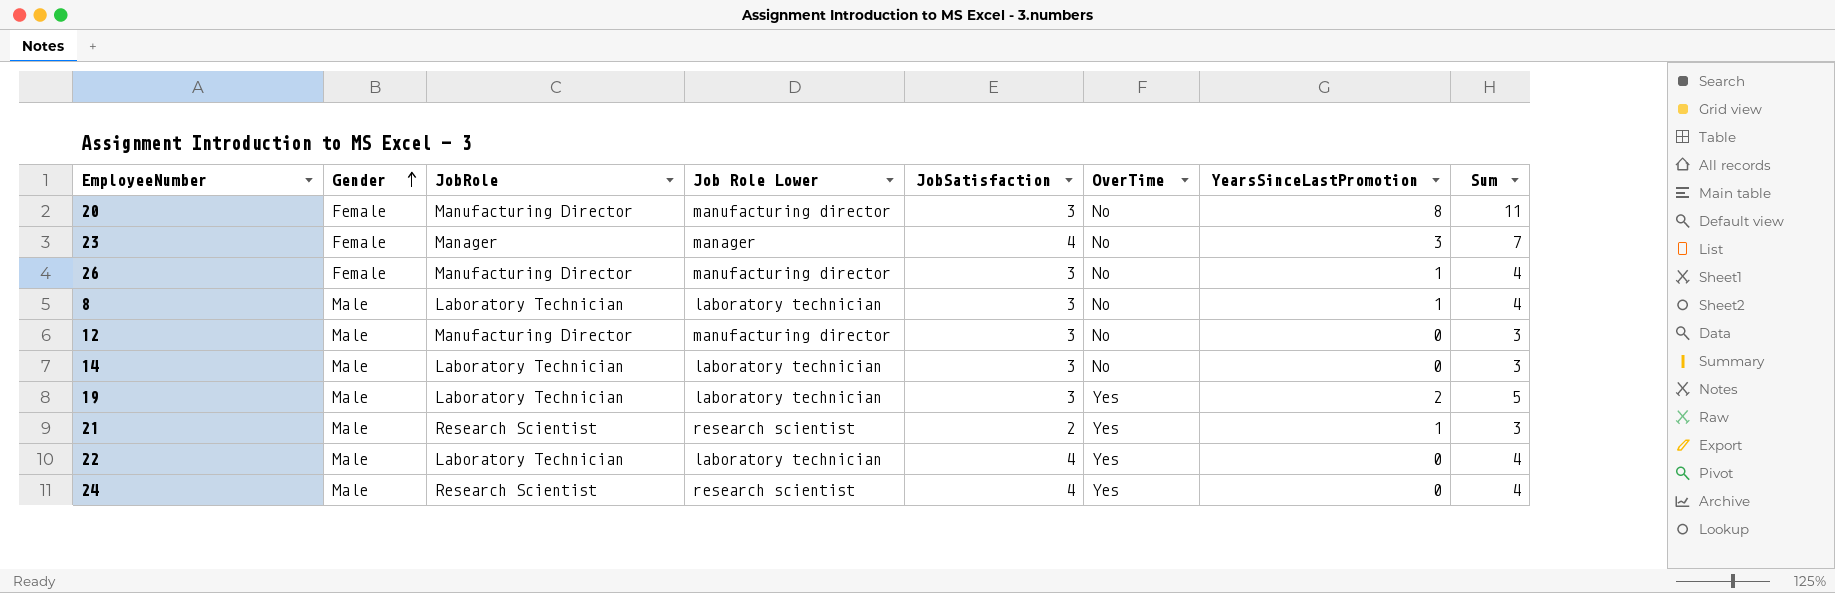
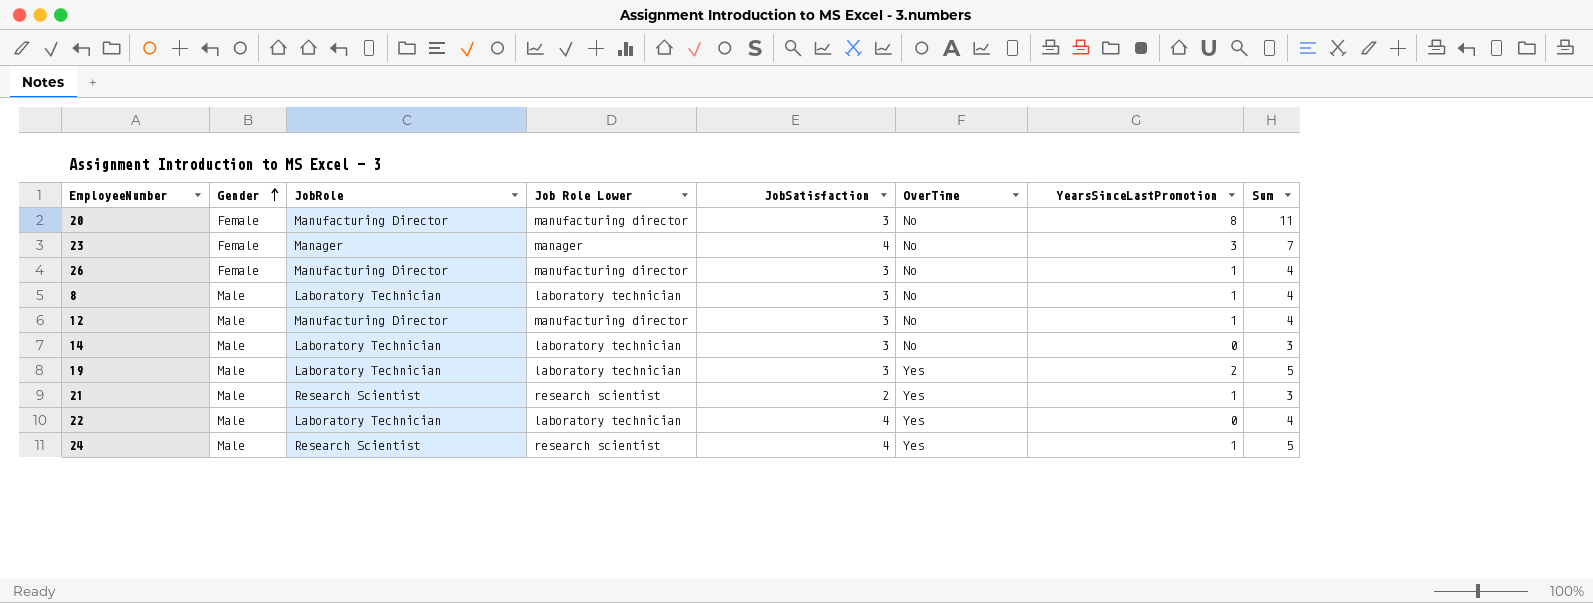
12 | YearsSinceLastPromotion: 0 -> 1
12 | Sum: 3 -> 4
24 | YearsSinceLastPromotion: 0 -> 1
24 | Sum: 4 -> 5

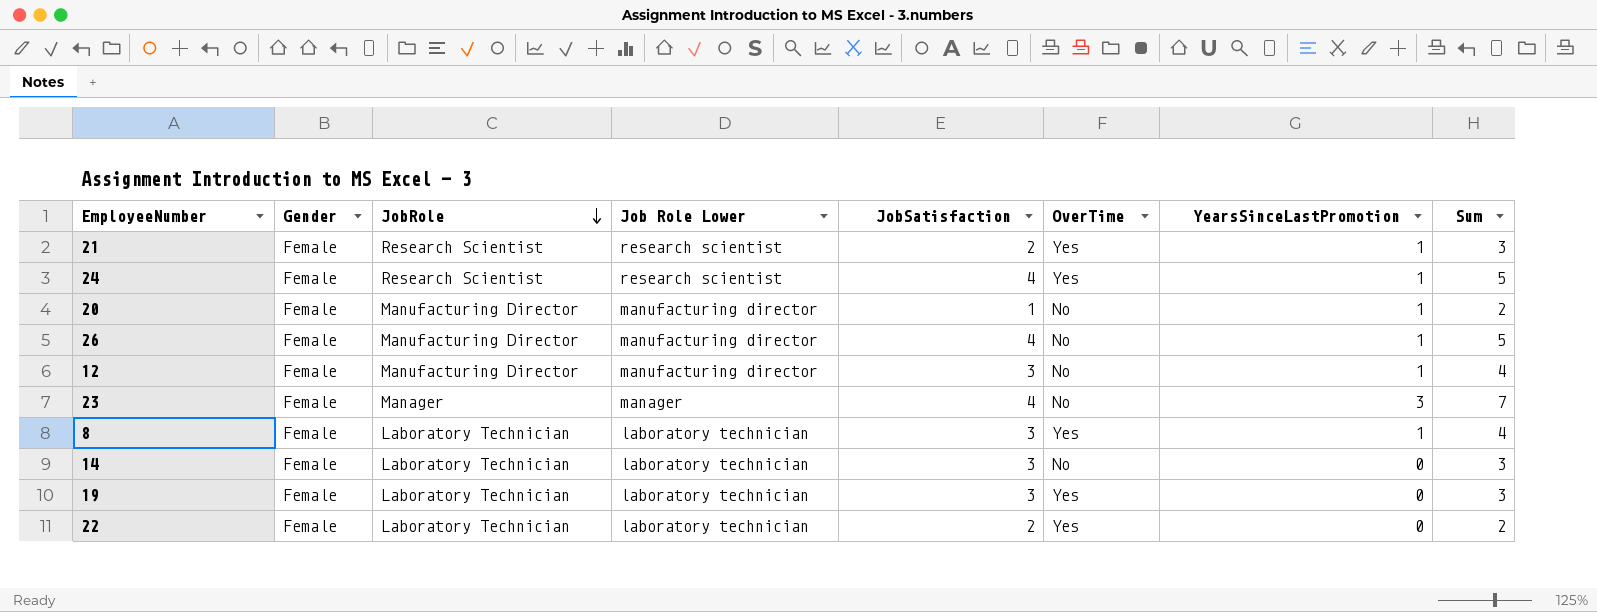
row order: Gender ascending -> JobRole descending
21 | Gender: Male -> Female
24 | Gender: Male -> Female
20 | JobSatisfaction: 3 -> 1
20 | YearsSinceLastPromotion: 8 -> 1
20 | Sum: 11 -> 2
26 | JobSatisfaction: 3 -> 4
26 | Sum: 4 -> 5
12 | Gender: Male -> Female
8 | Gender: Male -> Female
8 | OverTime: No -> Yes
14 | Gender: Male -> Female
19 | Gender: Male -> Female
19 | YearsSinceLastPromotion: 2 -> 0
19 | Sum: 5 -> 3
22 | Gender: Male -> Female
22 | JobSatisfaction: 4 -> 2
22 | Sum: 4 -> 2

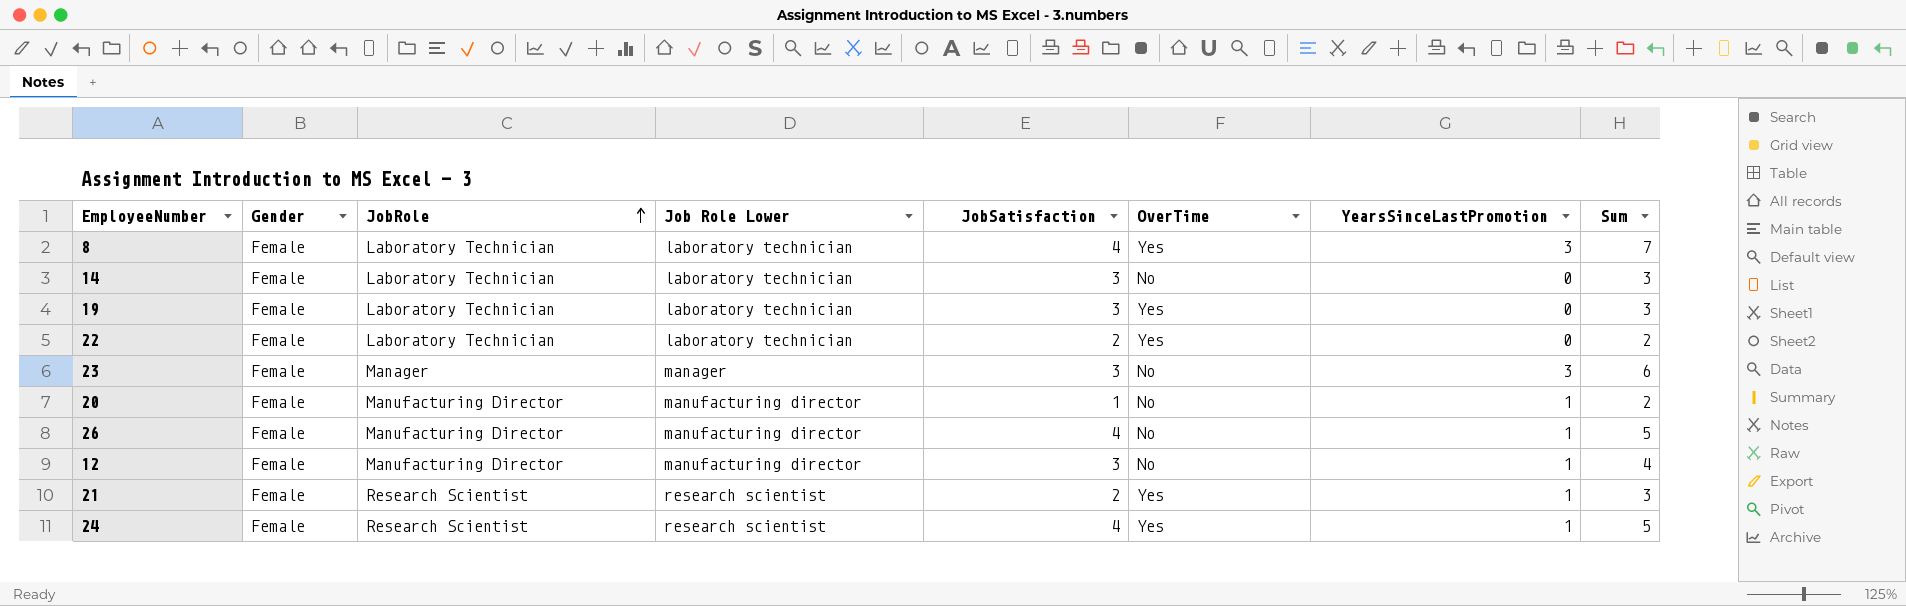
row order: JobRole descending -> JobRole ascending
8 | JobSatisfaction: 3 -> 4
8 | YearsSinceLastPromotion: 1 -> 3
8 | Sum: 4 -> 7
23 | JobSatisfaction: 4 -> 3
23 | Sum: 7 -> 6

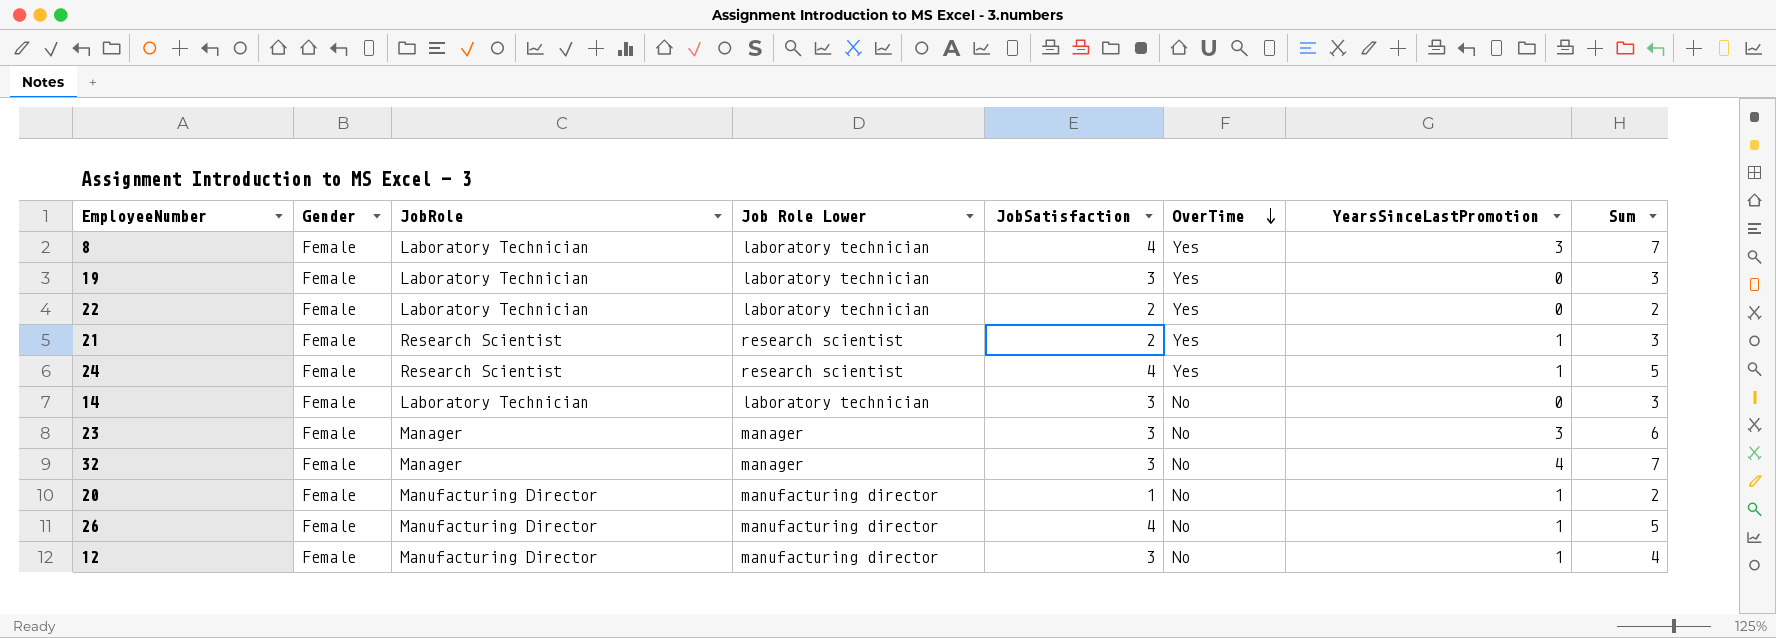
row order: JobRole ascending -> OverTime descending
row 32: none -> Female | Manager | manager | 3 | No | 4 | 7

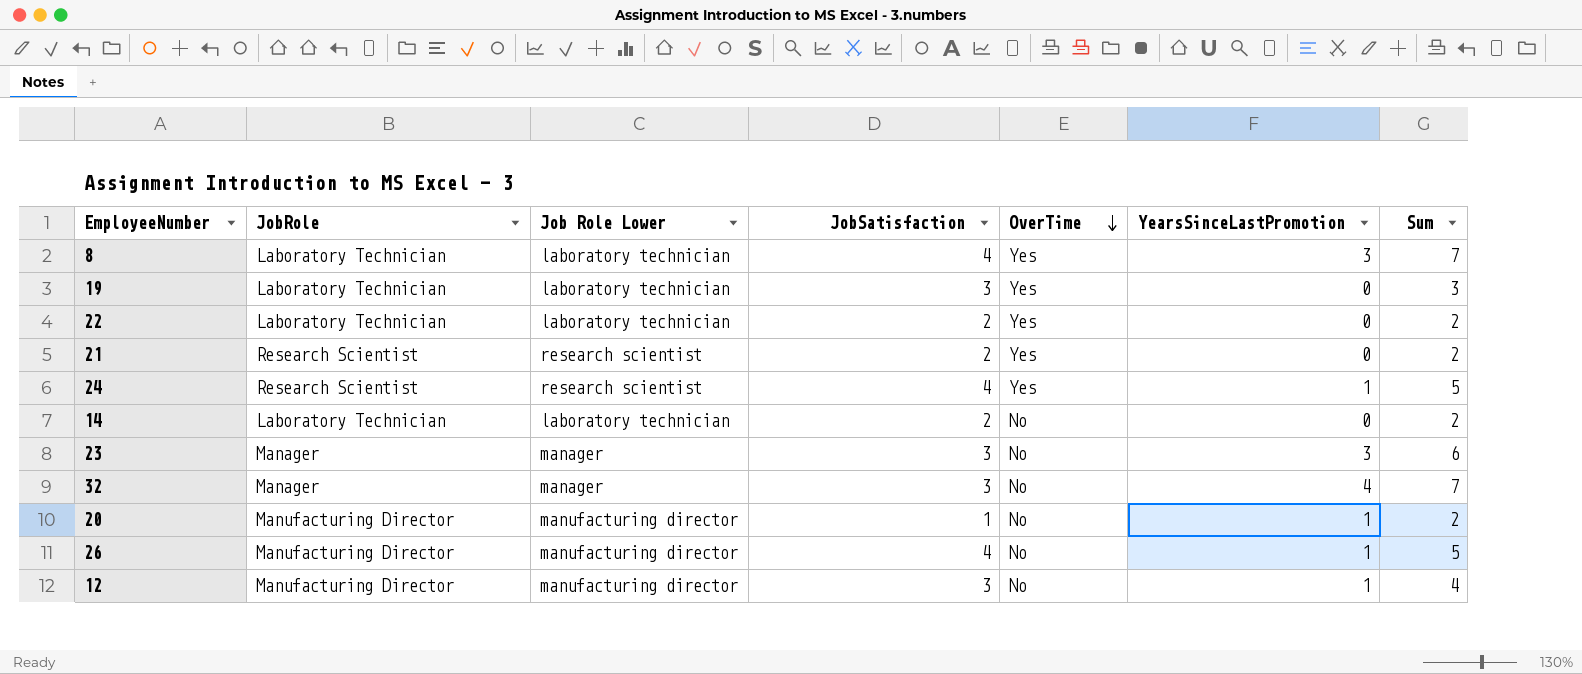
column Gender | position: 2 -> none
21 | YearsSinceLastPromotion: 1 -> 0
21 | Sum: 3 -> 2
14 | JobSatisfaction: 3 -> 2
14 | Sum: 3 -> 2

